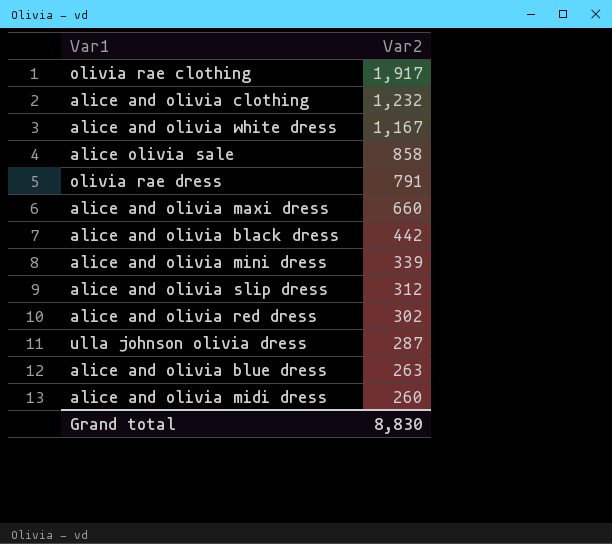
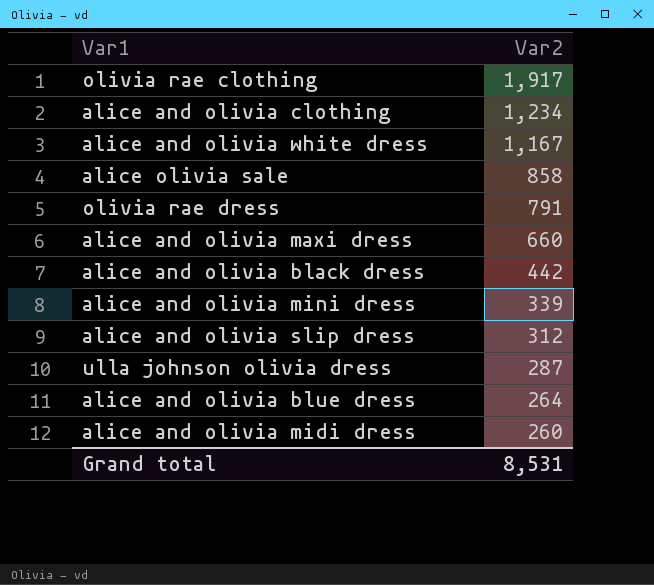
row alice and olivia red dress: 302 -> none
alice and olivia clothing | Var2: 1,232 -> 1,234
alice and olivia blue dress | Var2: 263 -> 264
Grand total | Var2: 8,830 -> 8,531

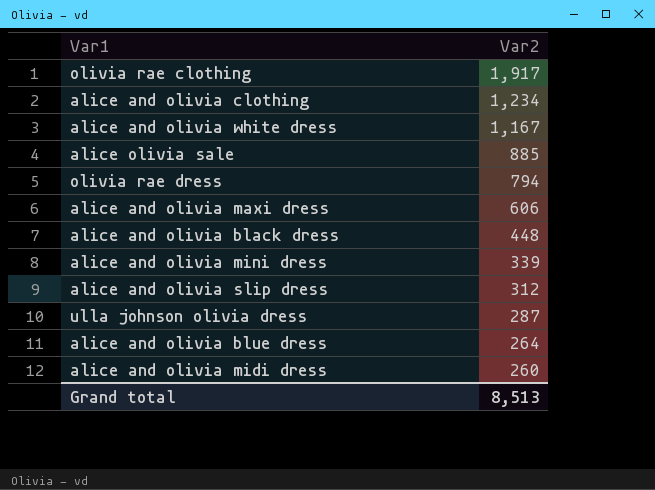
alice olivia sale | Var2: 858 -> 885
olivia rae dress | Var2: 791 -> 794
alice and olivia maxi dress | Var2: 660 -> 606
alice and olivia black dress | Var2: 442 -> 448
Grand total | Var2: 8,531 -> 8,513

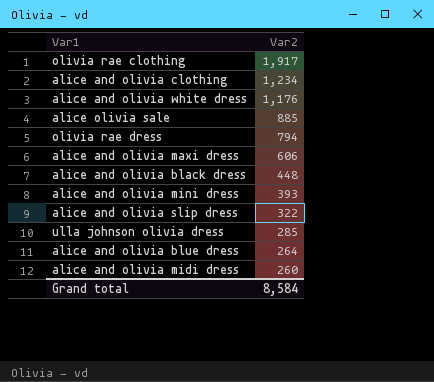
alice and olivia white dress | Var2: 1,167 -> 1,176
alice and olivia mini dress | Var2: 339 -> 393
alice and olivia slip dress | Var2: 312 -> 322
ulla johnson olivia dress | Var2: 287 -> 285
Grand total | Var2: 8,513 -> 8,584

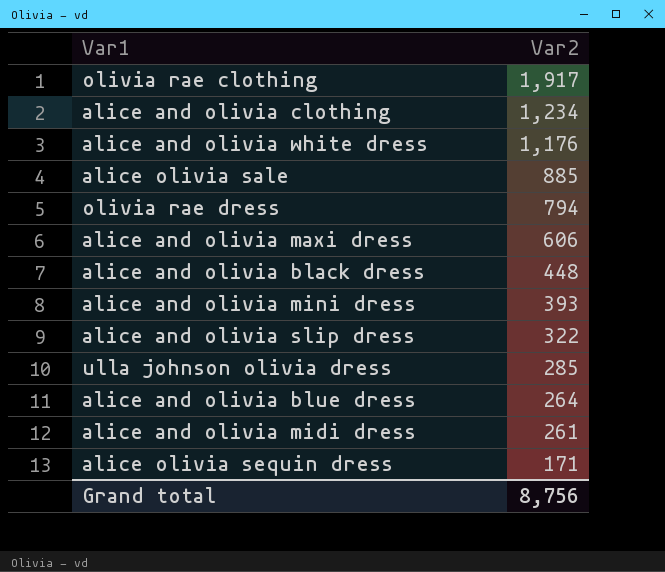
alice and olivia midi dress | Var2: 260 -> 261
row alice olivia sequin dress: none -> 171
Grand total | Var2: 8,584 -> 8,756

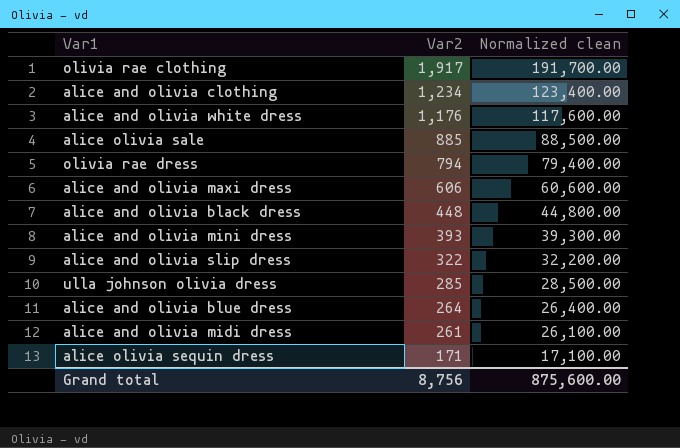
column Normalized clean | formula: none -> [Var2] * 100

